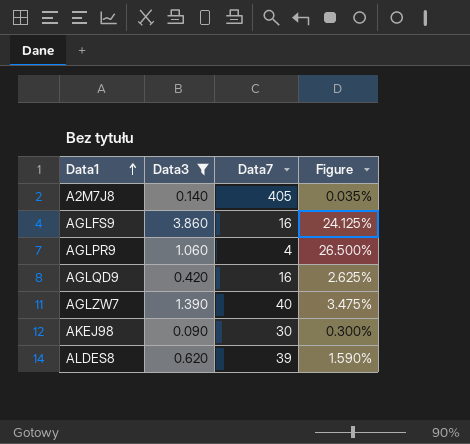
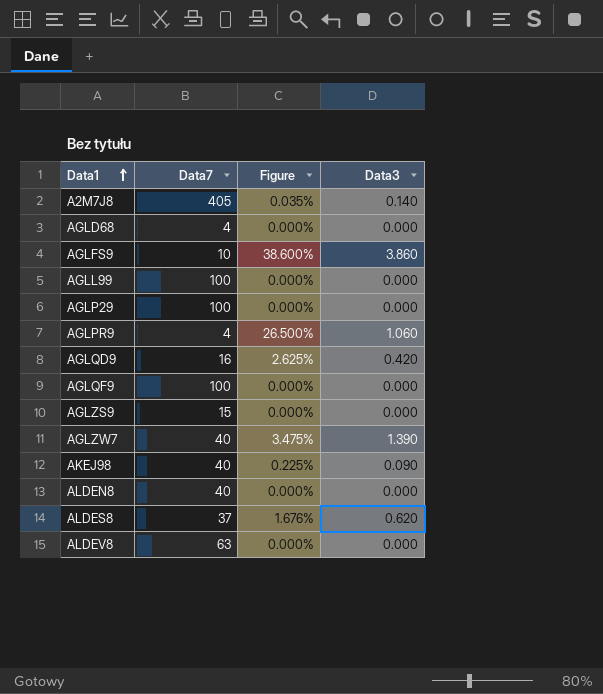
filter: Data3 != 0.000 -> none
column Data3 | position: 2 -> 4
AGLFS9 | Data7: 16 -> 10
AGLFS9 | Figure: 24.125% -> 38.600%
AKEJ98 | Data7: 30 -> 40
AKEJ98 | Figure: 0.300% -> 0.225%
ALDES8 | Data7: 39 -> 37
ALDES8 | Figure: 1.590% -> 1.676%

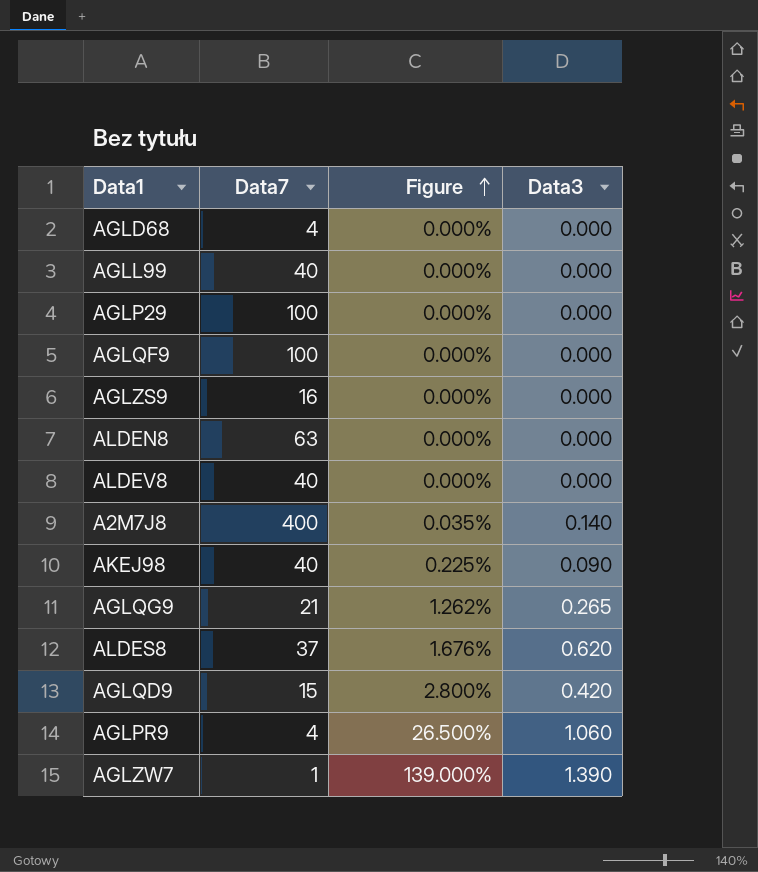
row order: Data1 ascending -> Figure ascending
row AGLFS9: 10 | 38.600% | 3.860 -> none
AGLL99 | Data7: 100 -> 40
AGLZS9 | Data7: 15 -> 16
ALDEN8 | Data7: 40 -> 63
ALDEV8 | Data7: 63 -> 40
A2M7J8 | Data7: 405 -> 400
row AGLQG9: none -> 21 | 1.262% | 0.265
AGLQD9 | Data7: 16 -> 15
AGLQD9 | Figure: 2.625% -> 2.800%
AGLZW7 | Data7: 40 -> 1
AGLZW7 | Figure: 3.475% -> 139.000%

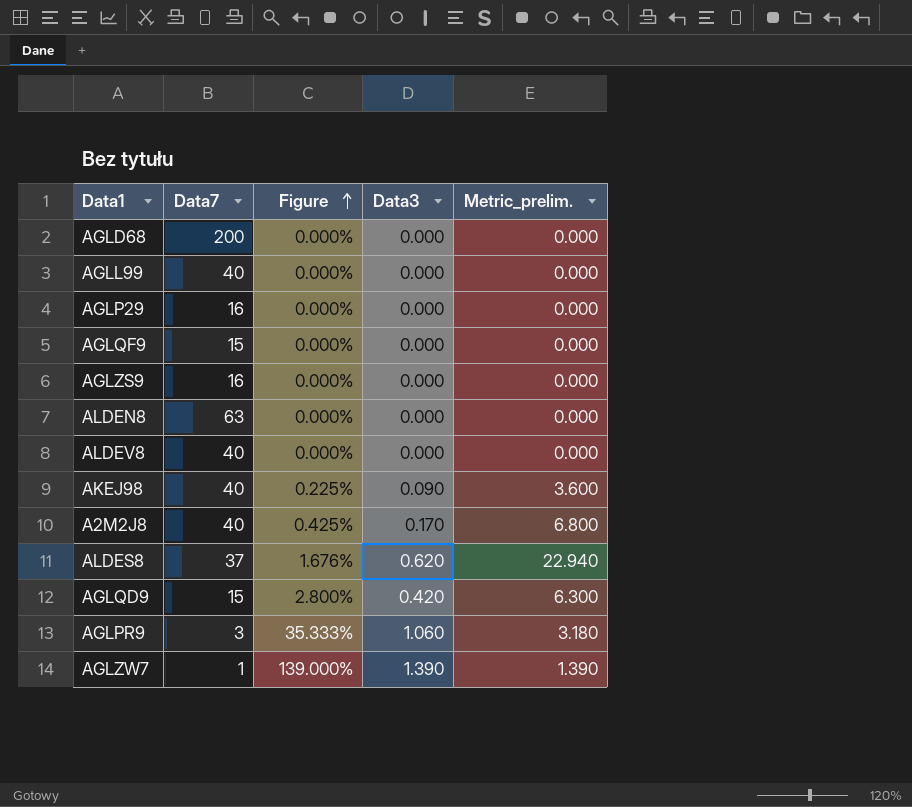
column Metric_prelim. | formula: none -> [Data7] * [Data3]
row A2M7J8: 400 | 0.035% | 0.140 -> none
row AGLQG9: 21 | 1.262% | 0.265 -> none
AGLD68 | Data7: 4 -> 200
AGLP29 | Data7: 100 -> 16
AGLQF9 | Data7: 100 -> 15
row A2M2J8: none -> 40 | 0.425% | 0.170 | 6.800
AGLPR9 | Data7: 4 -> 3
AGLPR9 | Figure: 26.500% -> 35.333%

